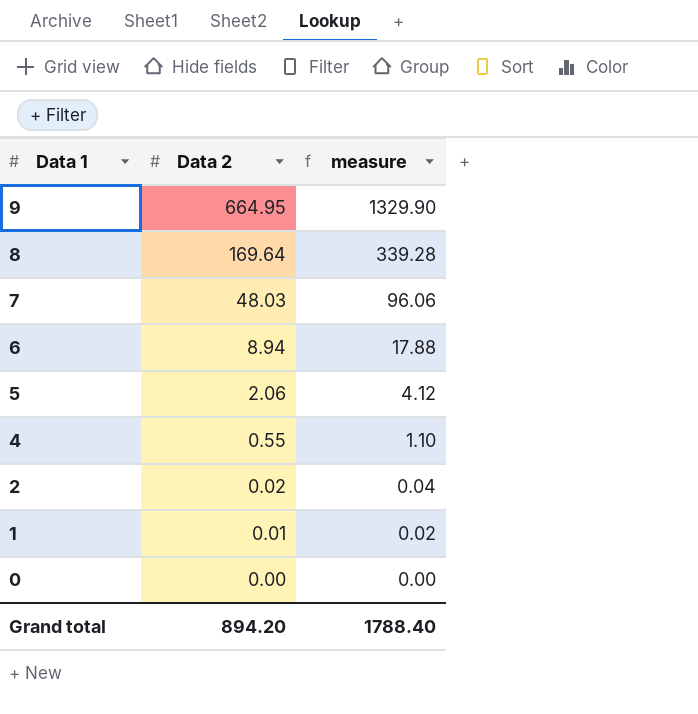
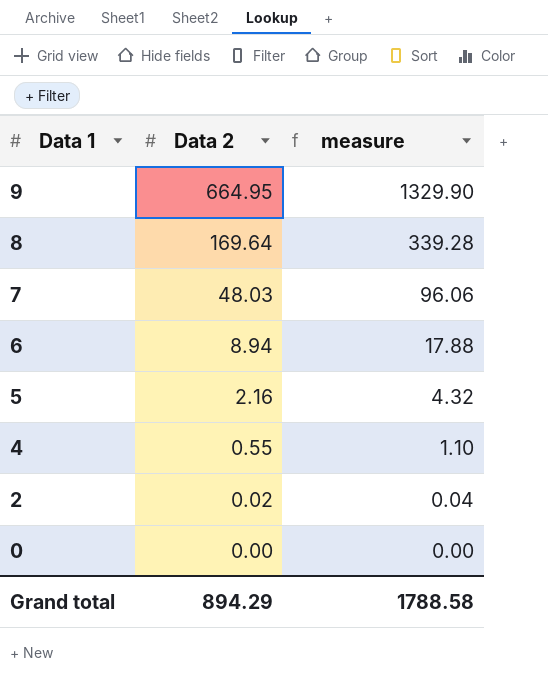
row 1: 0.01 | 0.02 -> none
5 | Data 2: 2.06 -> 2.16
5 | measure: 4.12 -> 4.32
Grand total | Data 2: 894.20 -> 894.29
Grand total | measure: 1788.40 -> 1788.58

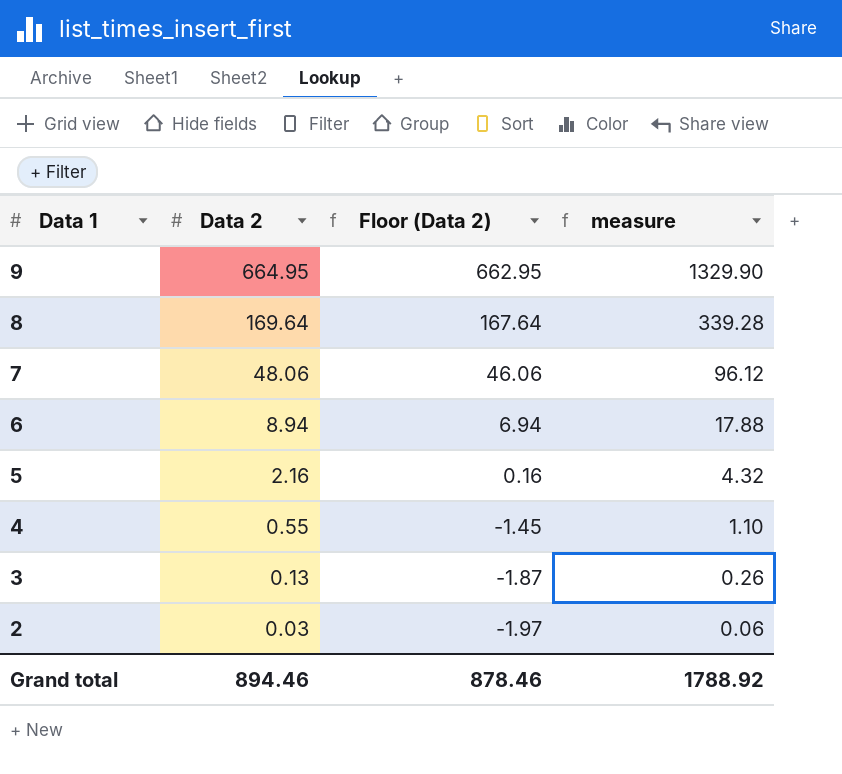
column Floor (Data 2) | formula: none -> [Data 2] - 2
row 0: 0.00 | 0.00 -> none
7 | Data 2: 48.03 -> 48.06
7 | measure: 96.06 -> 96.12
row 3: none -> 0.13 | -1.87 | 0.26
2 | Data 2: 0.02 -> 0.03
2 | measure: 0.04 -> 0.06
Grand total | Data 2: 894.29 -> 894.46
Grand total | measure: 1788.58 -> 1788.92

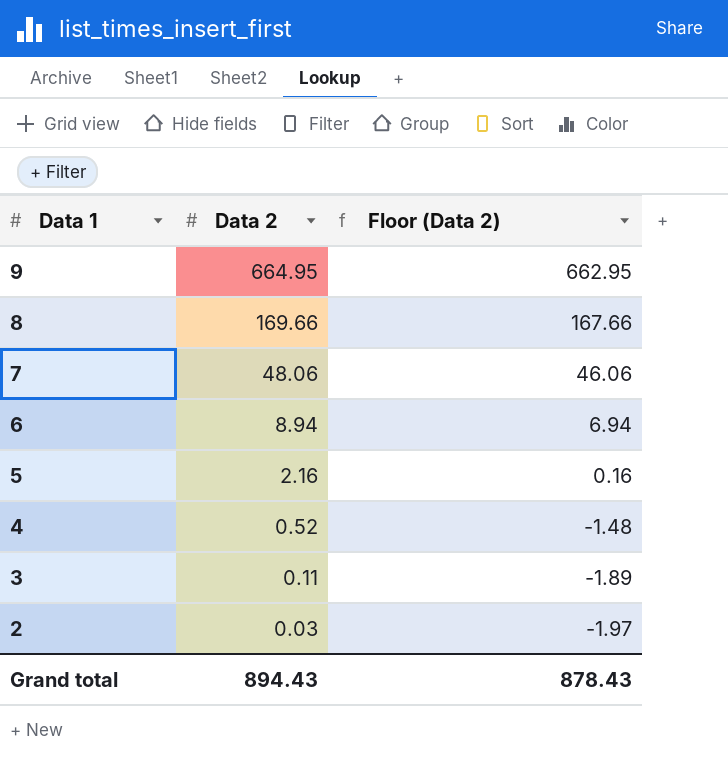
column measure | formula: [Data 2] * 2 -> none
8 | Data 2: 169.64 -> 169.66
8 | Floor (Data 2): 167.64 -> 167.66
4 | Data 2: 0.55 -> 0.52
4 | Floor (Data 2): -1.45 -> -1.48
3 | Data 2: 0.13 -> 0.11
3 | Floor (Data 2): -1.87 -> -1.89
Grand total | Data 2: 894.46 -> 894.43
Grand total | Floor (Data 2): 878.46 -> 878.43

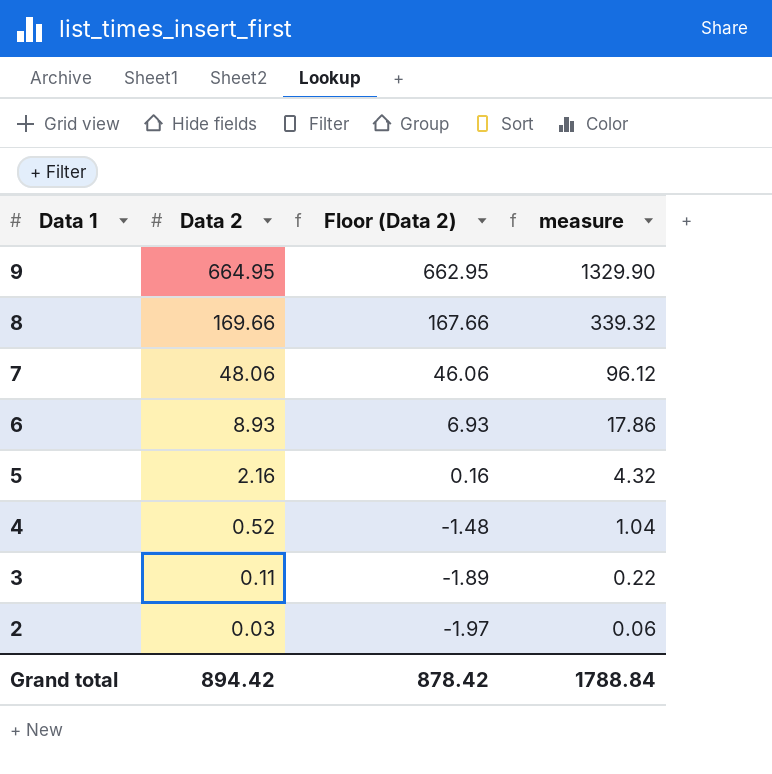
column measure | formula: none -> [Data 2] * 2
6 | Data 2: 8.94 -> 8.93
6 | Floor (Data 2): 6.94 -> 6.93
Grand total | Data 2: 894.43 -> 894.42
Grand total | Floor (Data 2): 878.43 -> 878.42

